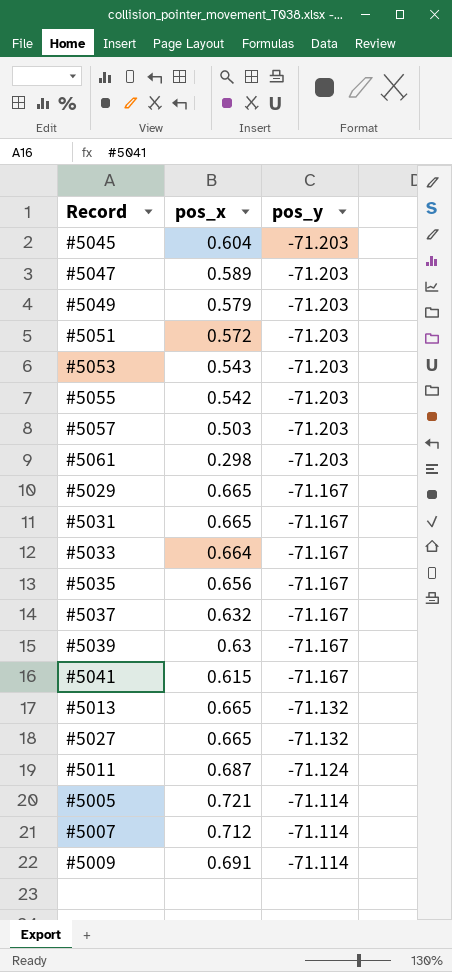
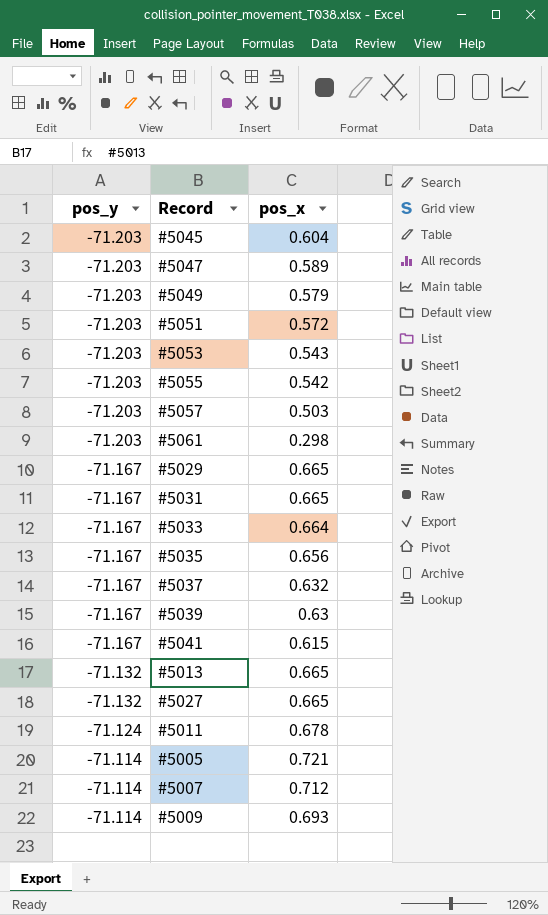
column pos_y | position: 3 -> 1
#5011 | pos_x: 0.687 -> 0.678
#5009 | pos_x: 0.691 -> 0.693

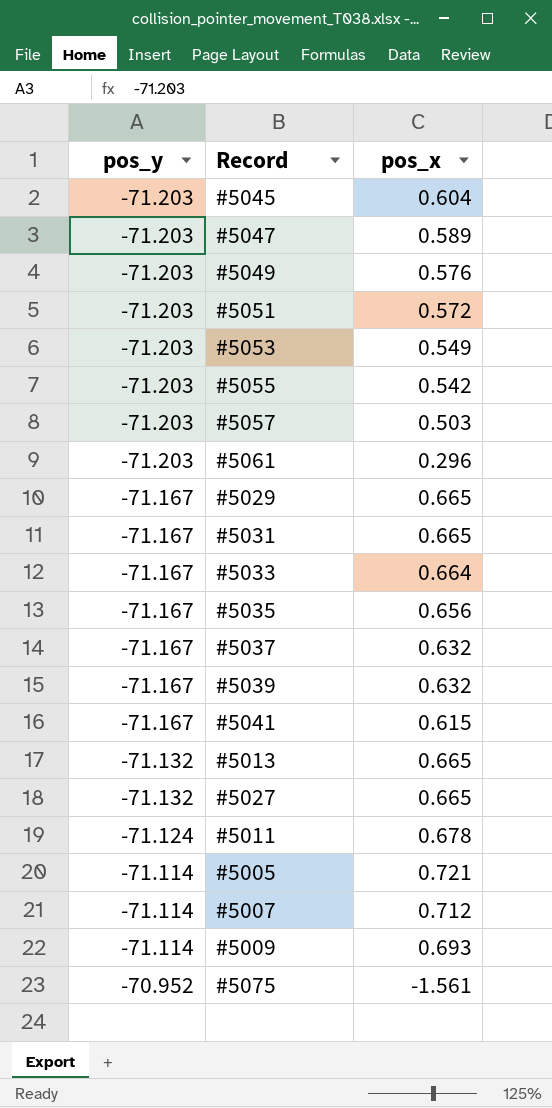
#5049 | pos_x: 0.579 -> 0.576
#5053 | pos_x: 0.543 -> 0.549
#5061 | pos_x: 0.298 -> 0.296
#5039 | pos_x: 0.63 -> 0.632
row #5075: none -> -70.952 | -1.561

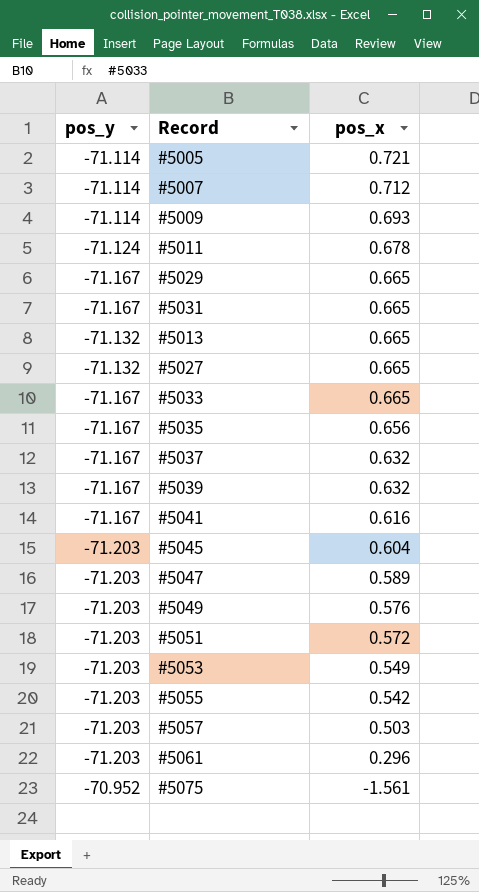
row order: pos_y ascending -> pos_x descending
#5033 | pos_x: 0.664 -> 0.665
#5041 | pos_x: 0.615 -> 0.616

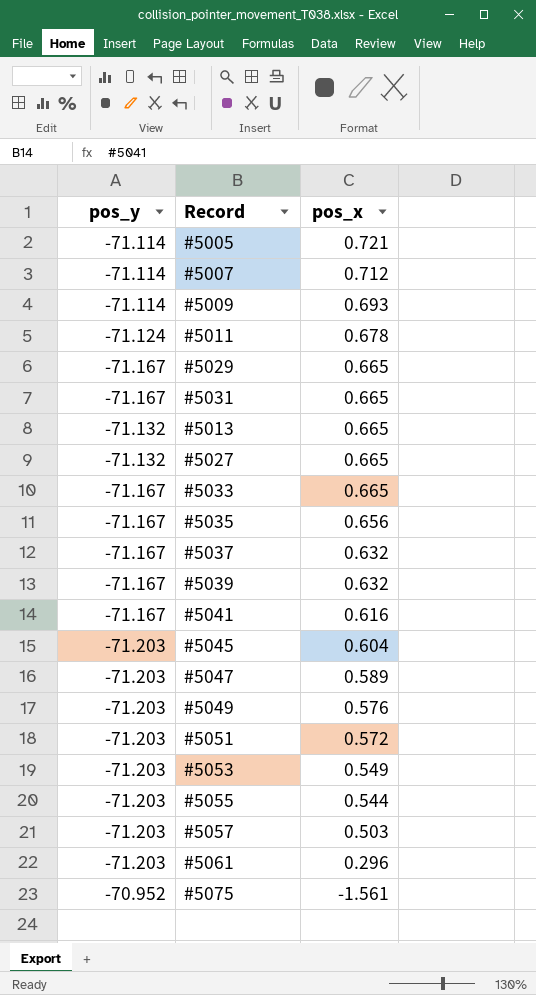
#5055 | pos_x: 0.542 -> 0.544

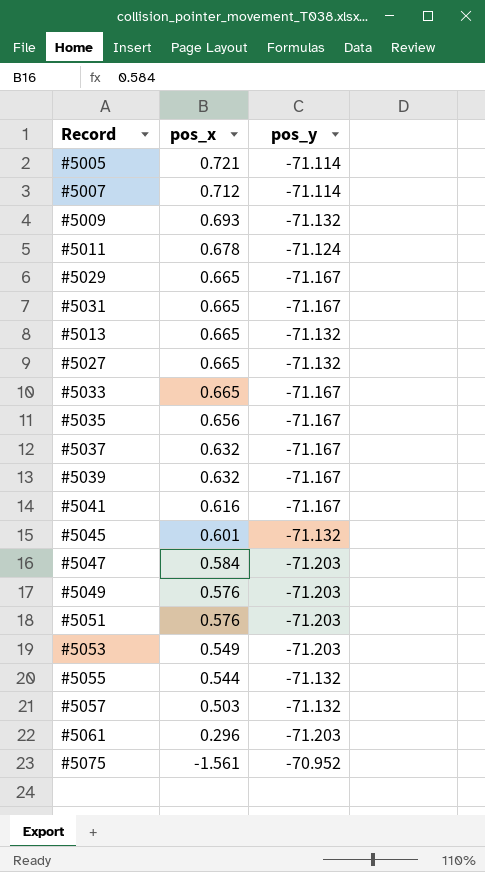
column pos_y | position: 1 -> 3
#5009 | pos_y: -71.114 -> -71.132
#5045 | pos_x: 0.604 -> 0.601
#5045 | pos_y: -71.203 -> -71.132
#5047 | pos_x: 0.589 -> 0.584
#5051 | pos_x: 0.572 -> 0.576
#5055 | pos_y: -71.203 -> -71.132
#5057 | pos_y: -71.203 -> -71.132

